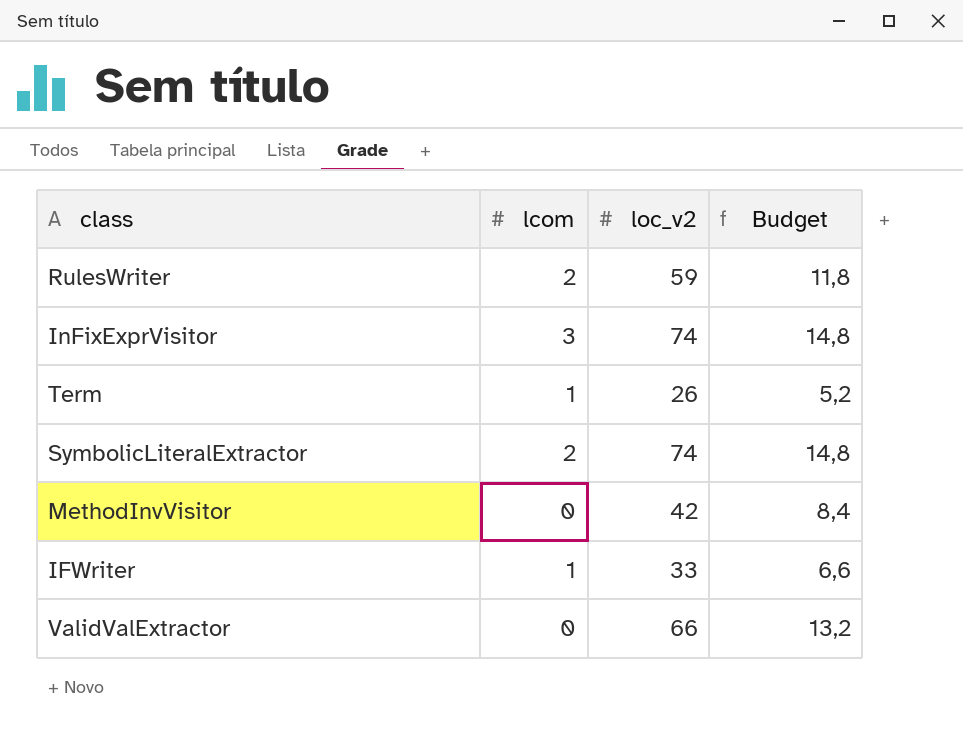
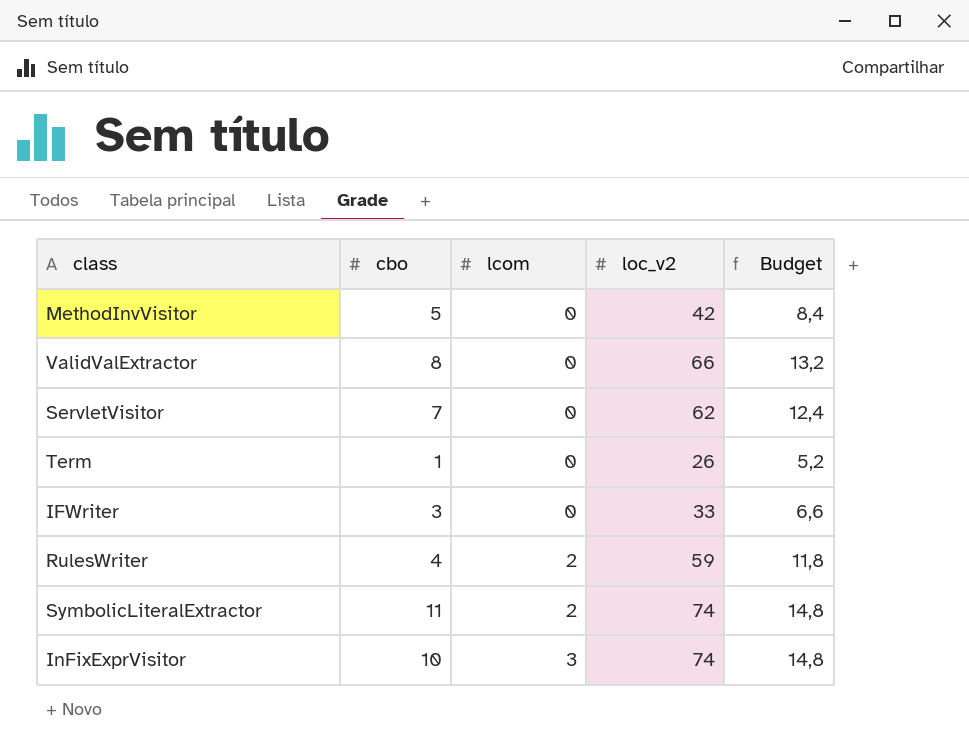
row order: none -> lcom ascending
column cbo | position: none -> 2
row ServletVisitor: none -> 7 | 0 | 62 | 12,4
Term | lcom: 1 -> 0
IFWriter | lcom: 1 -> 0

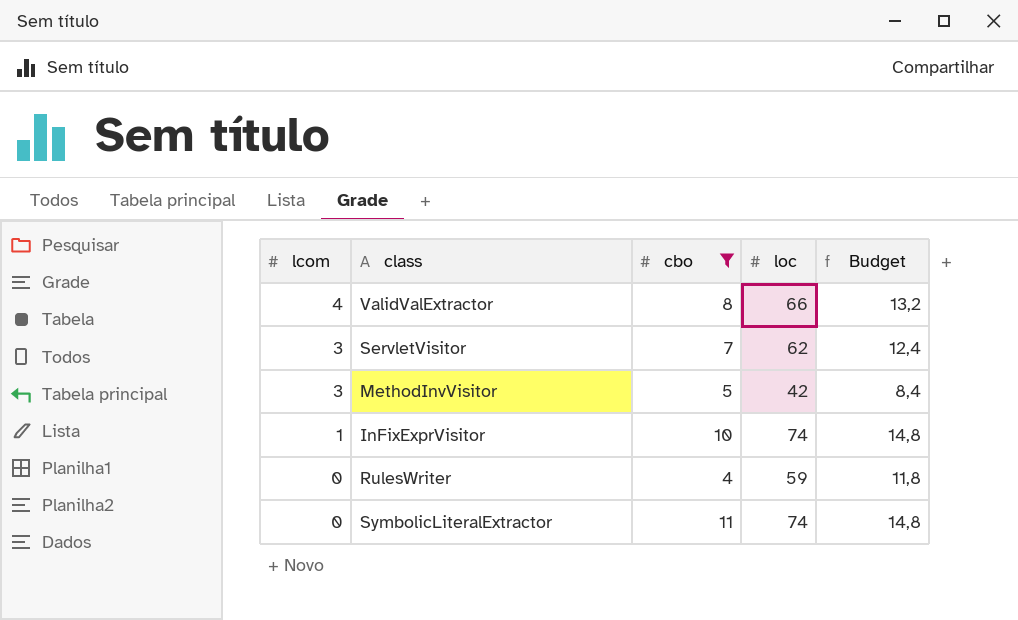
filter: none -> cbo >= 4
row order: lcom ascending -> lcom descending
column lcom | position: 3 -> 1
column name: loc_v2 -> loc
ValidValExtractor | lcom: 0 -> 4
ServletVisitor | lcom: 0 -> 3
MethodInvVisitor | lcom: 0 -> 3
InFixExprVisitor | lcom: 3 -> 1
RulesWriter | lcom: 2 -> 0
SymbolicLiteralExtractor | lcom: 2 -> 0

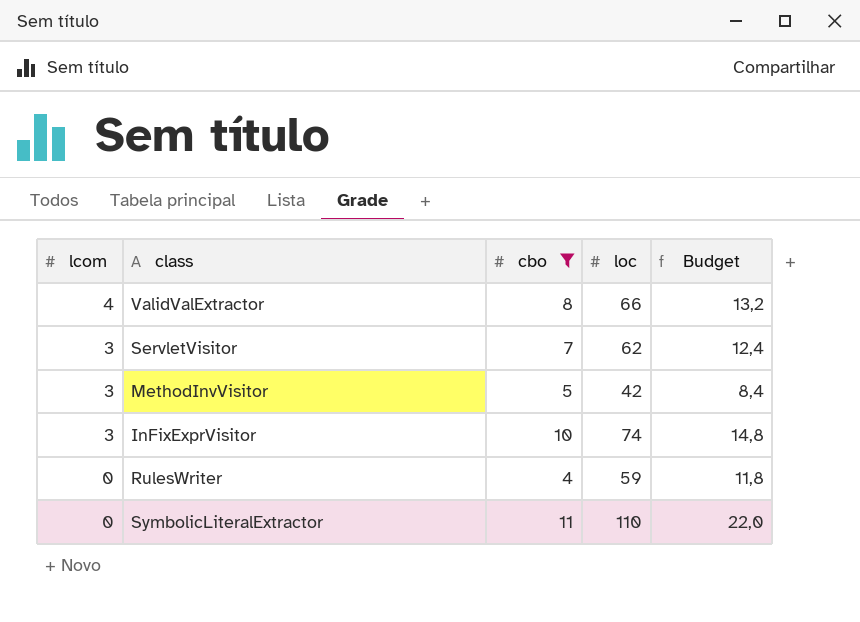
InFixExprVisitor | lcom: 1 -> 3
SymbolicLiteralExtractor | loc: 74 -> 110
SymbolicLiteralExtractor | Budget: 14,8 -> 22,0

